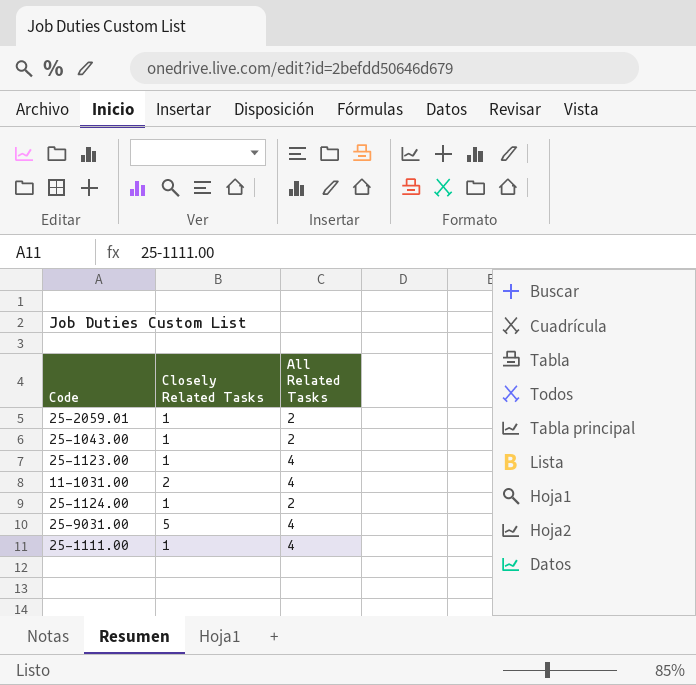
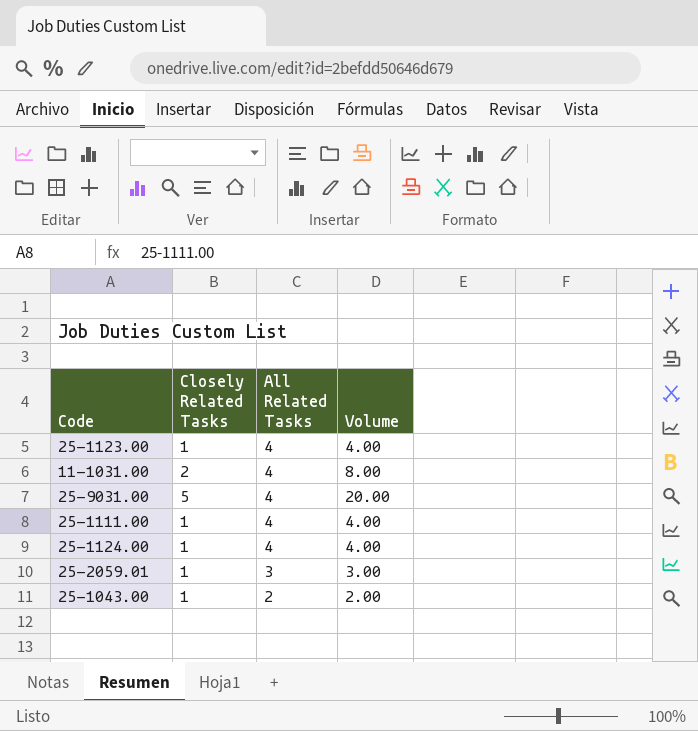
row order: none -> All Related Tasks descending
column Volume | formula: none -> [Closely Related Tasks] * [All Related Tasks]
25-1124.00 | All Related Tasks: 2 -> 4
25-2059.01 | All Related Tasks: 2 -> 3

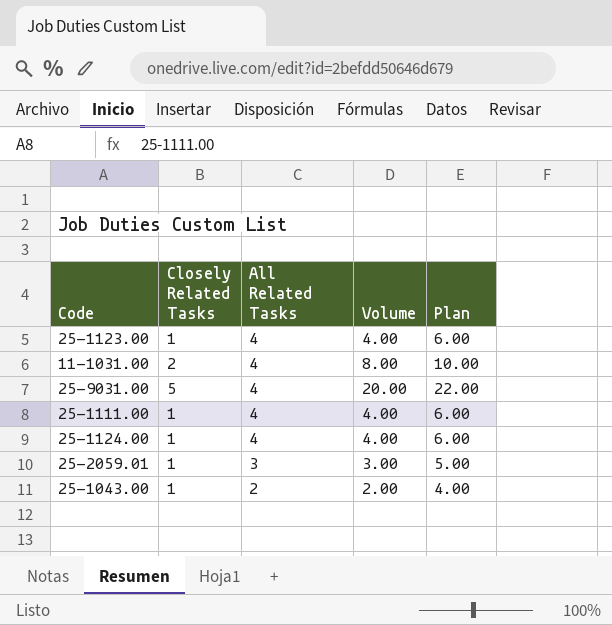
column Plan | formula: none -> [Volume] + 2

